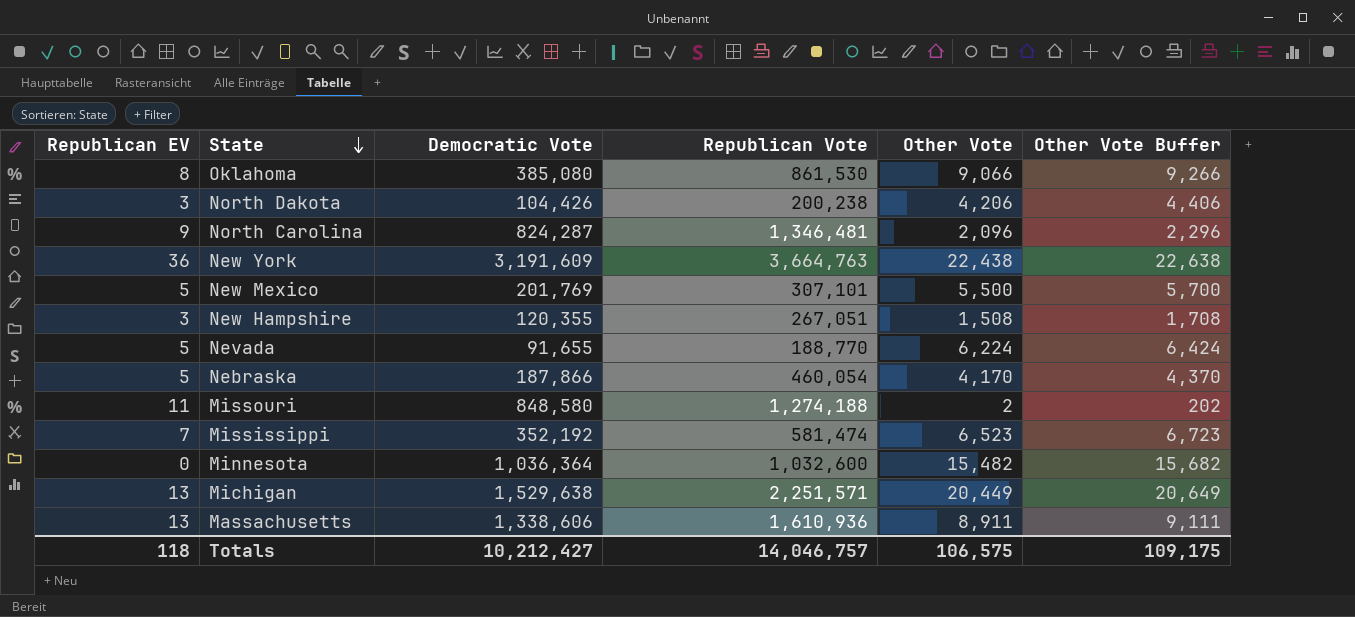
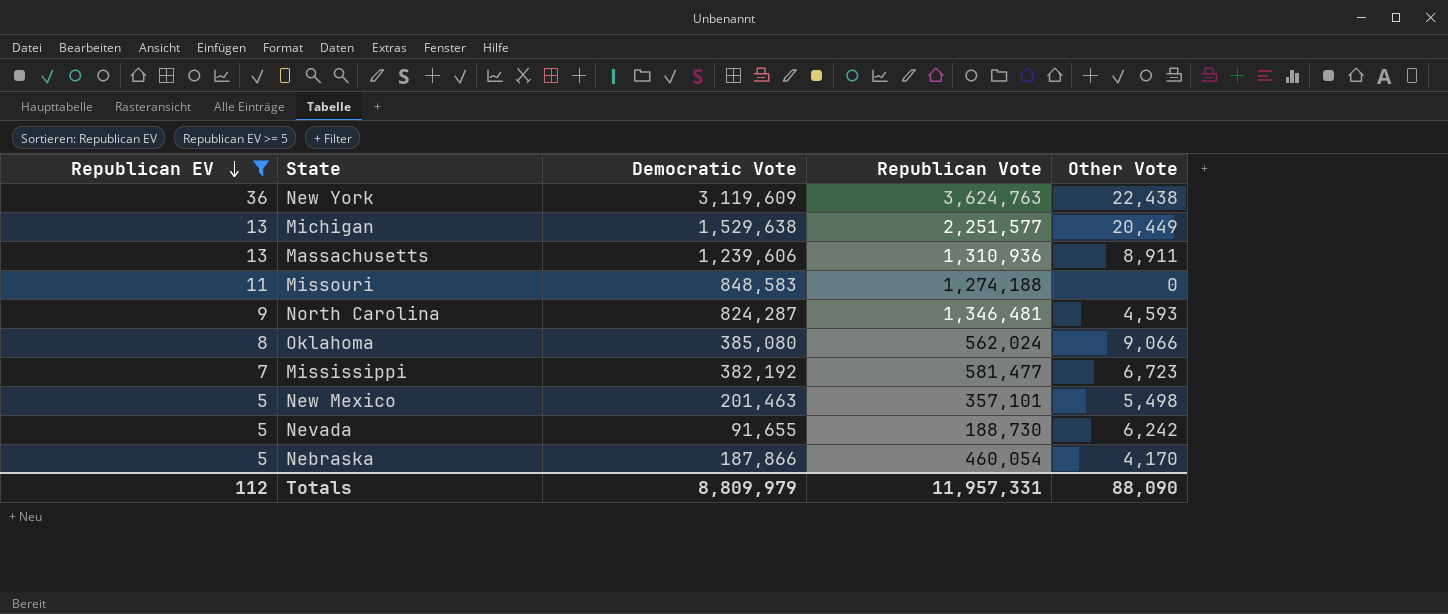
filter: none -> Republican EV >= 5
row order: State descending -> Republican EV descending
column Other Vote Buffer | formula: [Other Vote] + 200 -> none
New York | Democratic Vote: 3,191,609 -> 3,119,609
New York | Republican Vote: 3,664,763 -> 3,624,763
Michigan | Republican Vote: 2,251,571 -> 2,251,577
Massachusetts | Democratic Vote: 1,338,606 -> 1,239,606
Massachusetts | Republican Vote: 1,610,936 -> 1,310,936
Missouri | Democratic Vote: 848,580 -> 848,583
Missouri | Other Vote: 2 -> 0
North Carolina | Other Vote: 2,096 -> 4,593
Oklahoma | Republican Vote: 861,530 -> 562,024
Mississippi | Democratic Vote: 352,192 -> 382,192
Mississippi | Republican Vote: 581,474 -> 581,477
Mississippi | Other Vote: 6,523 -> 6,723
New Mexico | Democratic Vote: 201,769 -> 201,463
New Mexico | Republican Vote: 307,101 -> 357,101
New Mexico | Other Vote: 5,500 -> 5,498
Nevada | Republican Vote: 188,770 -> 188,730
Nevada | Other Vote: 6,224 -> 6,242
Totals | Republican EV: 118 -> 112
Totals | Democratic Vote: 10,212,427 -> 8,809,979
Totals | Republican Vote: 14,046,757 -> 11,957,331
Totals | Other Vote: 106,575 -> 88,090

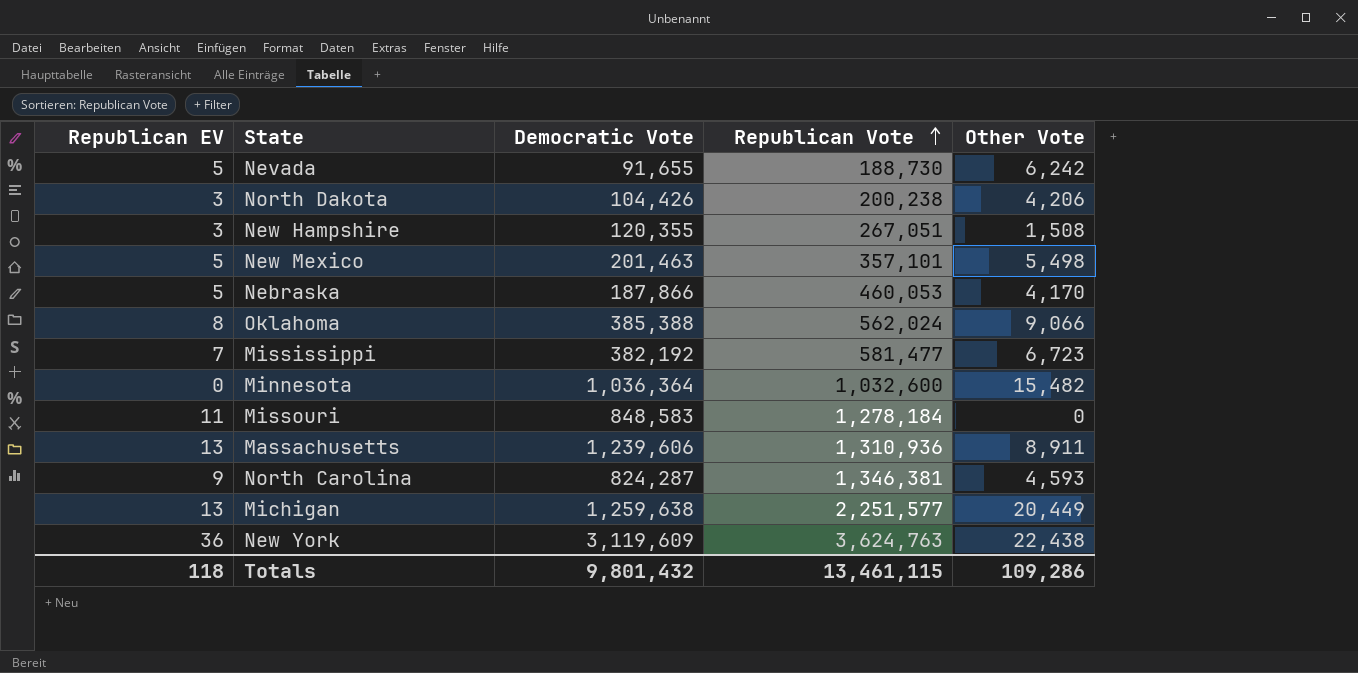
filter: Republican EV >= 5 -> none
row order: Republican EV descending -> Republican Vote ascending
Nebraska | Republican Vote: 460,054 -> 460,053
Oklahoma | Democratic Vote: 385,080 -> 385,388
Missouri | Republican Vote: 1,274,188 -> 1,278,184
North Carolina | Republican Vote: 1,346,481 -> 1,346,381
Michigan | Democratic Vote: 1,529,638 -> 1,259,638
Totals | Republican EV: 112 -> 118
Totals | Democratic Vote: 8,809,979 -> 9,801,432
Totals | Republican Vote: 11,957,331 -> 13,461,115
Totals | Other Vote: 88,090 -> 109,286

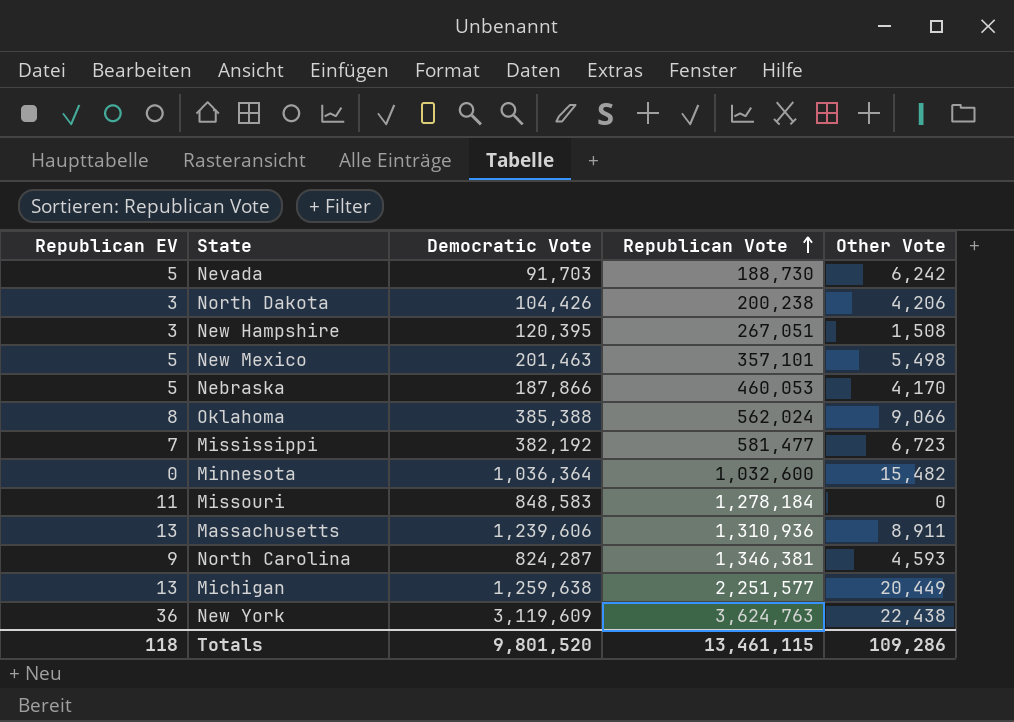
Nevada | Democratic Vote: 91,655 -> 91,703
New Hampshire | Democratic Vote: 120,355 -> 120,395
Totals | Democratic Vote: 9,801,432 -> 9,801,520

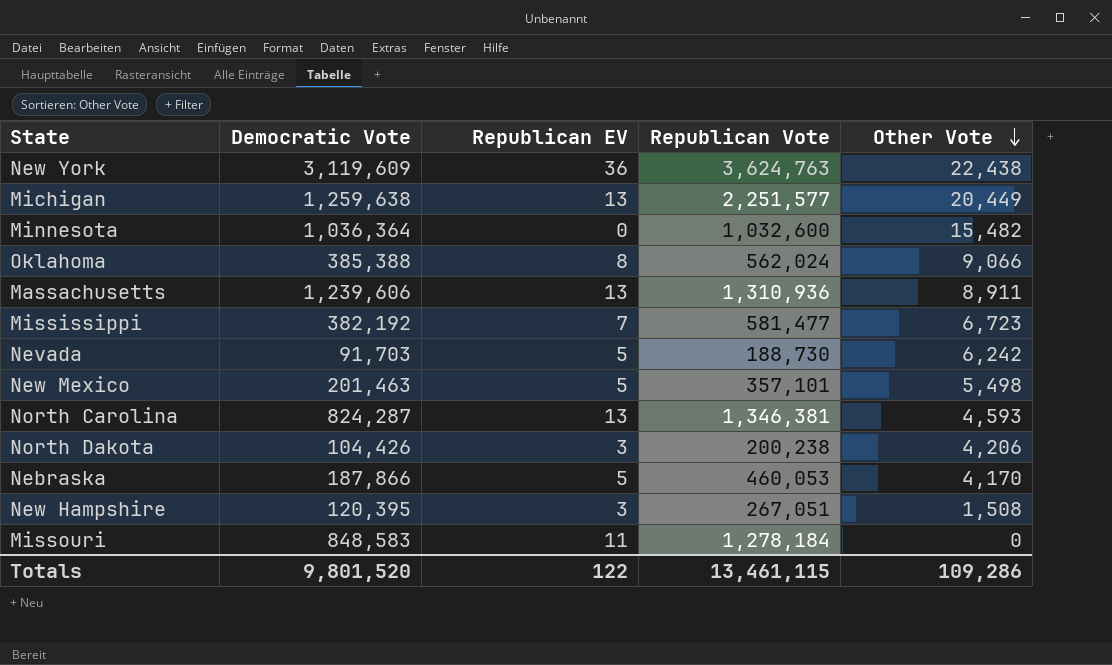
row order: Republican Vote ascending -> Other Vote descending
column Republican EV | position: 1 -> 3
North Carolina | Republican EV: 9 -> 13
Totals | Republican EV: 118 -> 122

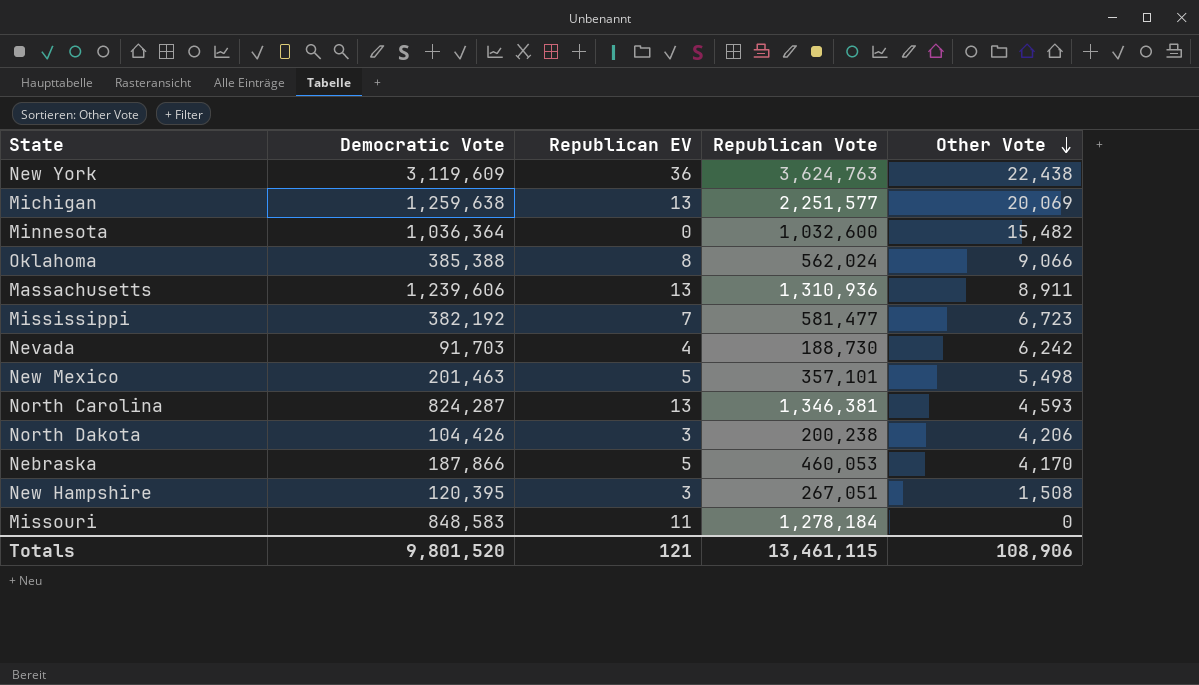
Michigan | Other Vote: 20,449 -> 20,069
Nevada | Republican EV: 5 -> 4
Totals | Republican EV: 122 -> 121
Totals | Other Vote: 109,286 -> 108,906

